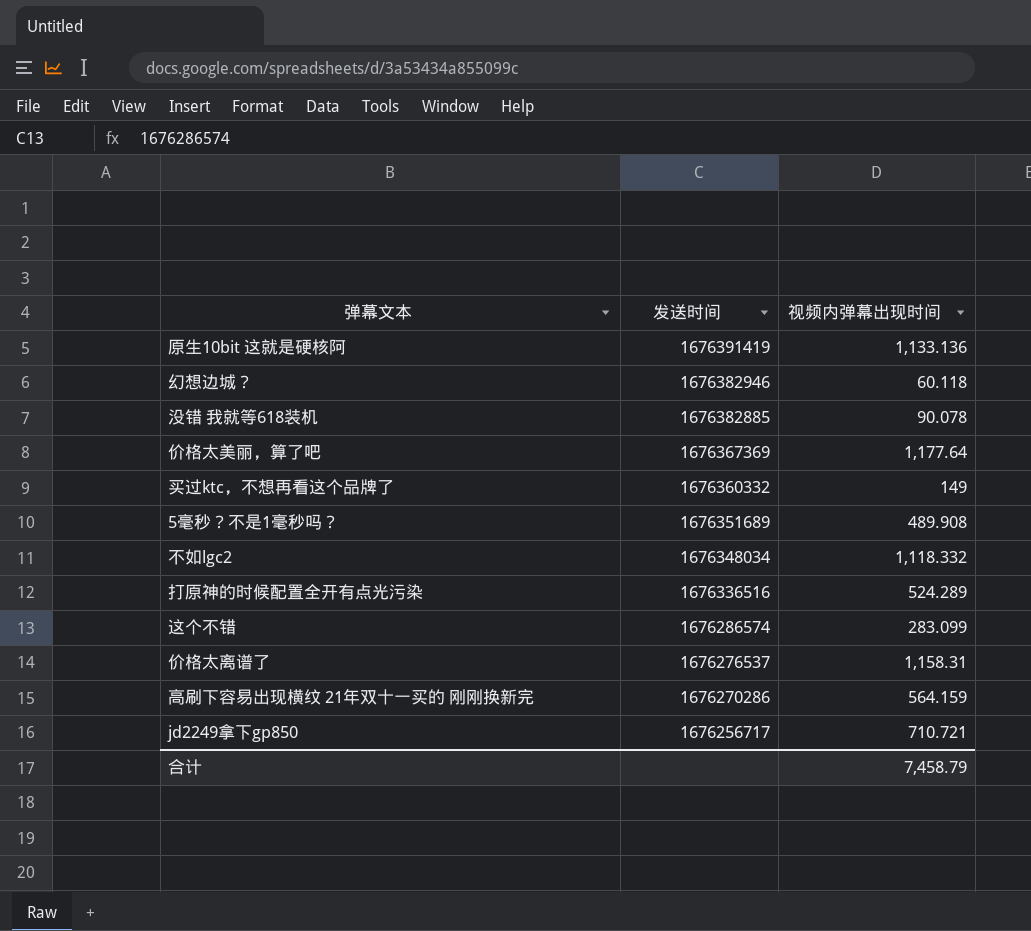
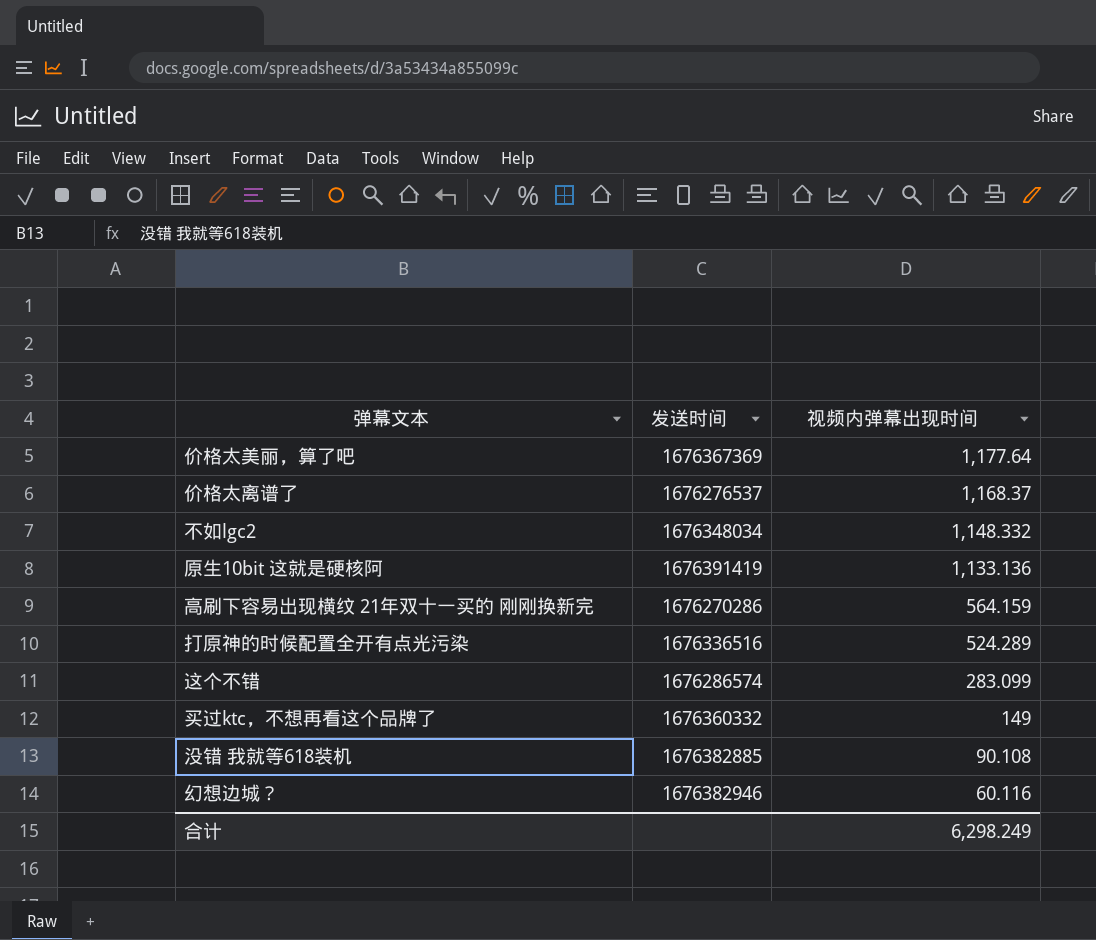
row order: 发送时间 descending -> 视频内弹幕出现时间 descending
row 5毫秒？不是1毫秒吗？: 1676351689 | 489.908 -> none
row jd2249拿下gp850: 1676256717 | 710.721 -> none
价格太离谱了 | 视频内弹幕出现时间: 1,158.31 -> 1,168.37
不如lgc2 | 视频内弹幕出现时间: 1,118.332 -> 1,148.332
没错 我就等618装机 | 视频内弹幕出现时间: 90.078 -> 90.108
幻想边城？ | 视频内弹幕出现时间: 60.118 -> 60.116
合计 | 视频内弹幕出现时间: 7,458.79 -> 6,298.249

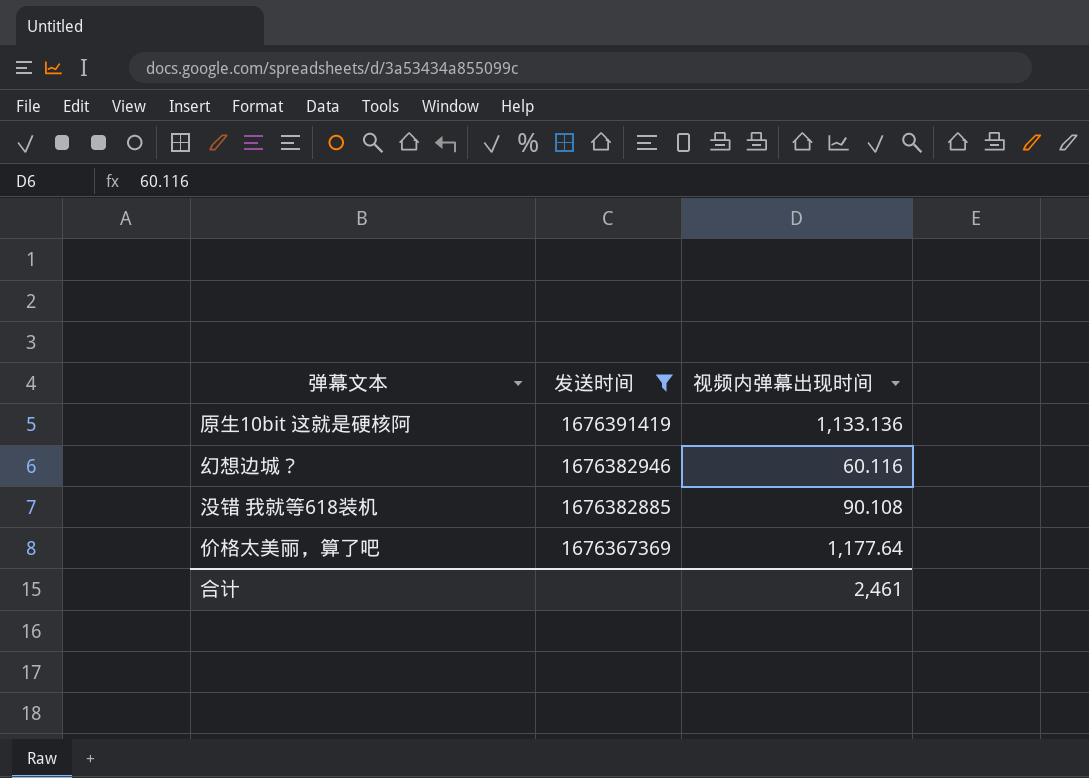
filter: none -> 发送时间 >= 1676367369
row order: 视频内弹幕出现时间 descending -> 发送时间 descending
合计 | 视频内弹幕出现时间: 6,298.249 -> 2,461

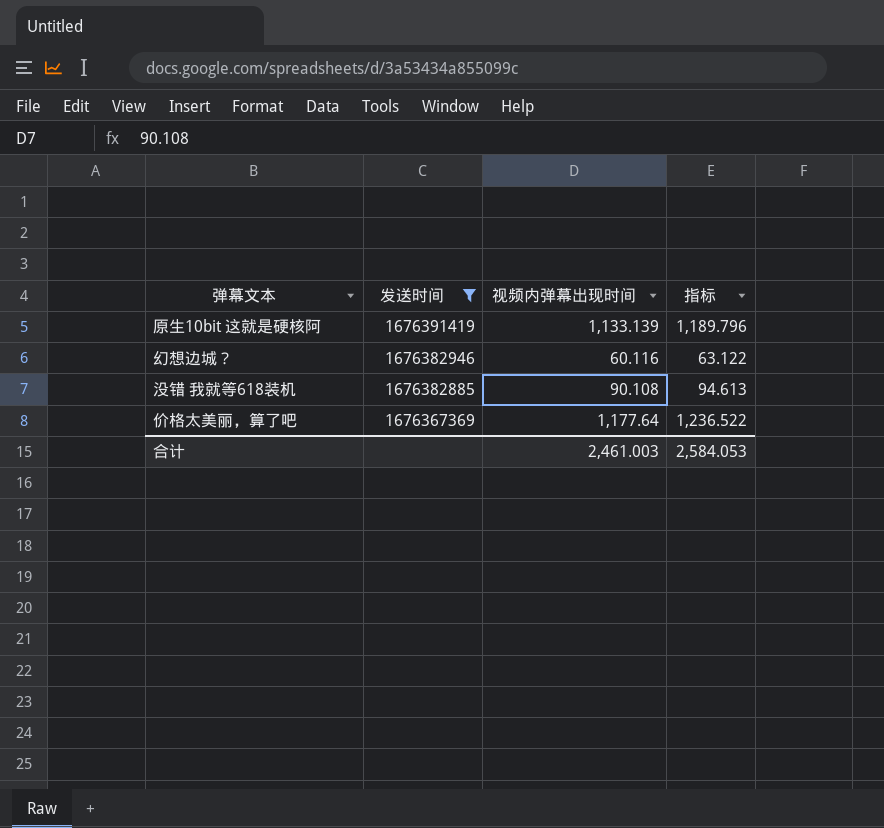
column 指标 | formula: none -> [视频内弹幕出现时间] * 1.05
原生10bit 这就是硬核阿 | 视频内弹幕出现时间: 1,133.136 -> 1,133.139
合计 | 视频内弹幕出现时间: 2,461 -> 2,461.003

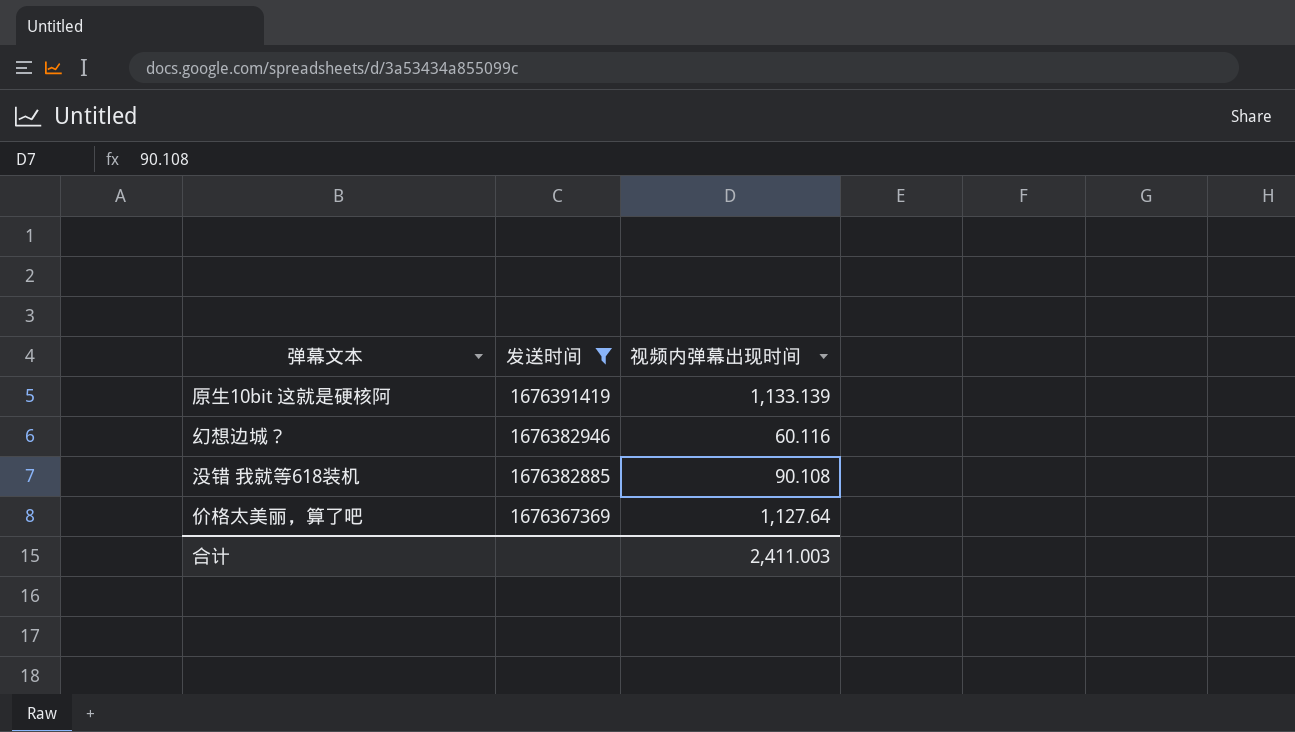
column 指标 | formula: [视频内弹幕出现时间] * 1.05 -> none
价格太美丽，算了吧 | 视频内弹幕出现时间: 1,177.64 -> 1,127.64
合计 | 视频内弹幕出现时间: 2,461.003 -> 2,411.003

